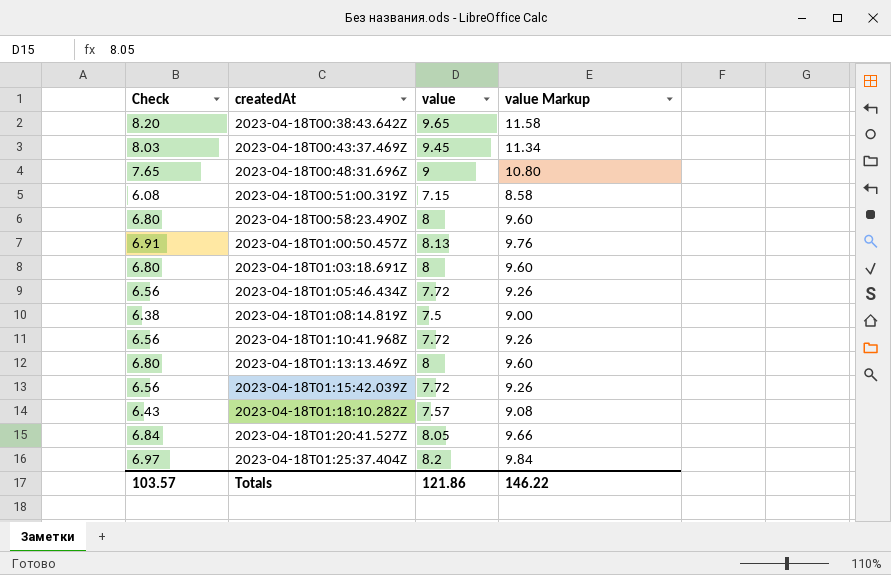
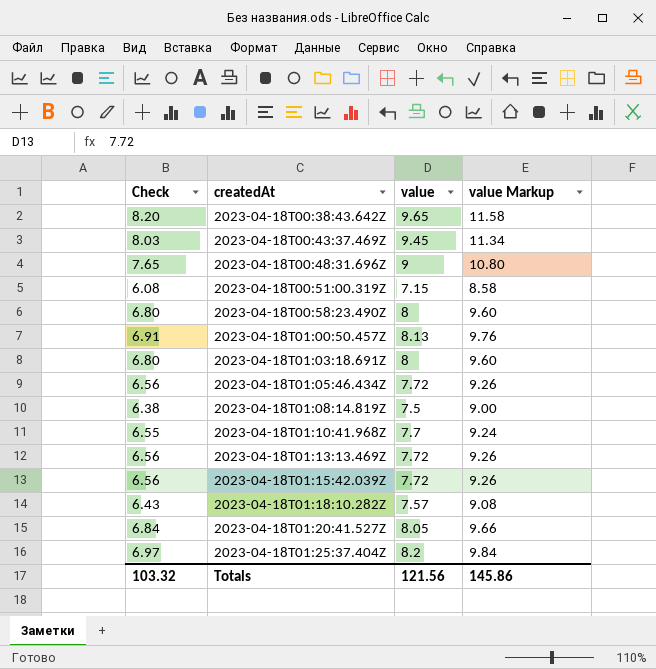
2023-04-18T01:10:41.968Z | Check: 6.56 -> 6.55
2023-04-18T01:10:41.968Z | value: 7.72 -> 7.7
2023-04-18T01:10:41.968Z | value Markup: 9.26 -> 9.24
2023-04-18T01:13:13.469Z | Check: 6.80 -> 6.56
2023-04-18T01:13:13.469Z | value: 8 -> 7.72
2023-04-18T01:13:13.469Z | value Markup: 9.60 -> 9.26
Totals | Check: 103.57 -> 103.32
Totals | value: 121.86 -> 121.56
Totals | value Markup: 146.22 -> 145.86

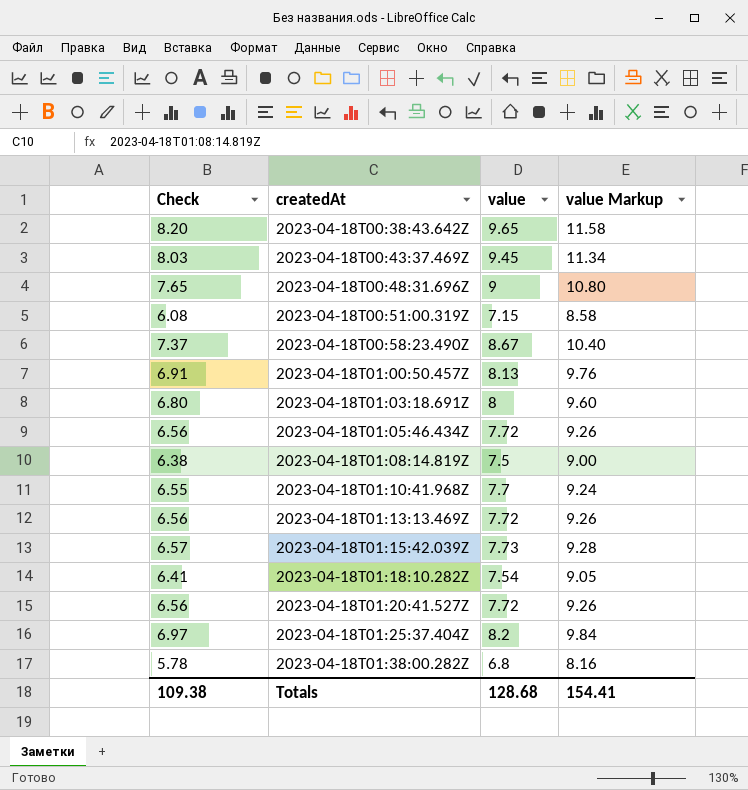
2023-04-18T00:58:23.490Z | Check: 6.80 -> 7.37
2023-04-18T00:58:23.490Z | value: 8 -> 8.67
2023-04-18T00:58:23.490Z | value Markup: 9.60 -> 10.40
2023-04-18T01:15:42.039Z | Check: 6.56 -> 6.57
2023-04-18T01:15:42.039Z | value: 7.72 -> 7.73
2023-04-18T01:15:42.039Z | value Markup: 9.26 -> 9.28
2023-04-18T01:18:10.282Z | Check: 6.43 -> 6.41
2023-04-18T01:18:10.282Z | value: 7.57 -> 7.54
2023-04-18T01:18:10.282Z | value Markup: 9.08 -> 9.05
2023-04-18T01:20:41.527Z | Check: 6.84 -> 6.56
2023-04-18T01:20:41.527Z | value: 8.05 -> 7.72
2023-04-18T01:20:41.527Z | value Markup: 9.66 -> 9.26
row 2023-04-18T01:38:00.282Z: none -> 5.78 | 6.8 | 8.16
Totals | Check: 103.32 -> 109.38
Totals | value: 121.56 -> 128.68
Totals | value Markup: 145.86 -> 154.41

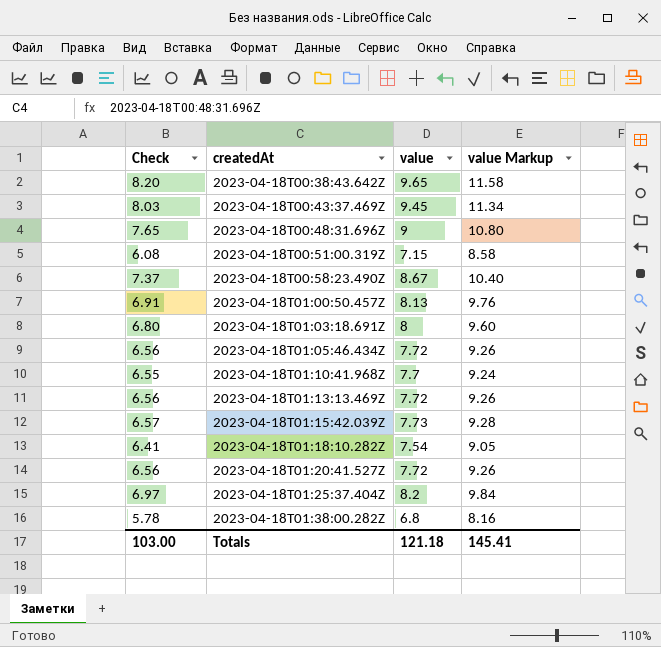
row 2023-04-18T01:08:14.819Z: 6.38 | 7.5 | 9.00 -> none
Totals | Check: 109.38 -> 103.00
Totals | value: 128.68 -> 121.18
Totals | value Markup: 154.41 -> 145.41

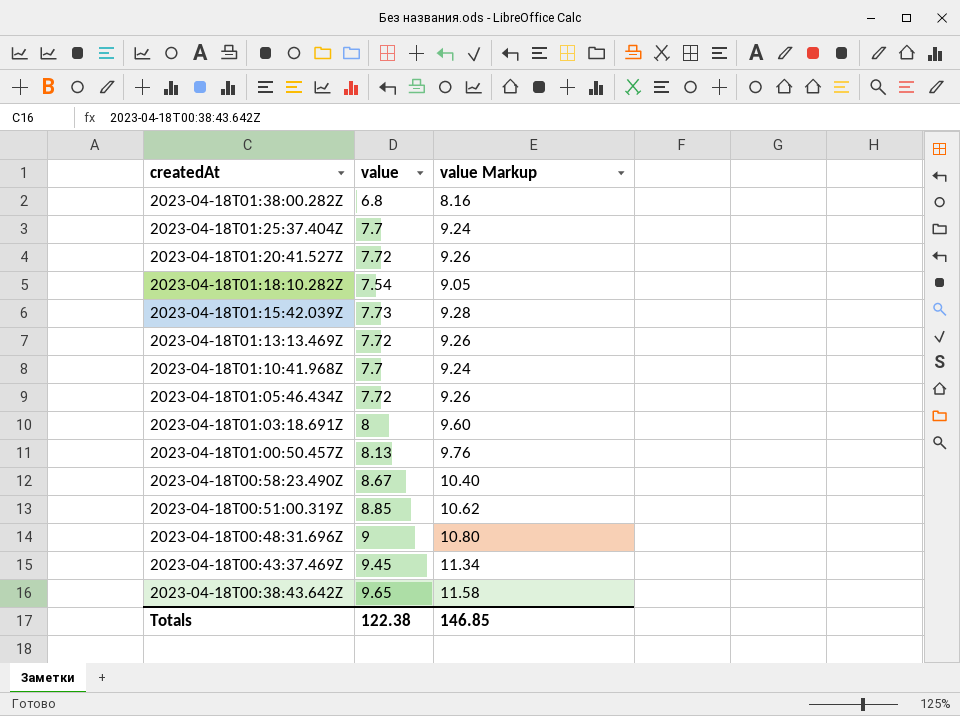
row order: createdAt ascending -> createdAt descending
column Check | formula: [value] * 0.85 -> none
2023-04-18T01:25:37.404Z | value: 8.2 -> 7.7
2023-04-18T01:25:37.404Z | value Markup: 9.84 -> 9.24
2023-04-18T00:51:00.319Z | value: 7.15 -> 8.85
2023-04-18T00:51:00.319Z | value Markup: 8.58 -> 10.62
Totals | value: 121.18 -> 122.38
Totals | value Markup: 145.41 -> 146.85

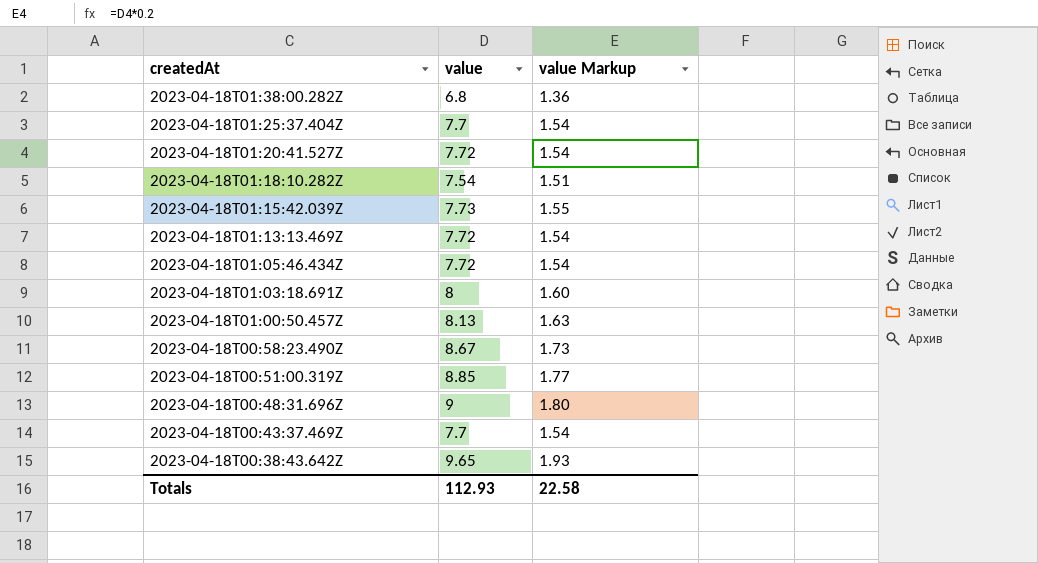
column value Markup | formula: [value] * 1.2 -> [value] * 0.2
row 2023-04-18T01:10:41.968Z: 7.7 | 9.24 -> none
2023-04-18T00:43:37.469Z | value: 9.45 -> 7.7
Totals | value: 122.38 -> 112.93
Totals | value Markup: 146.85 -> 22.58

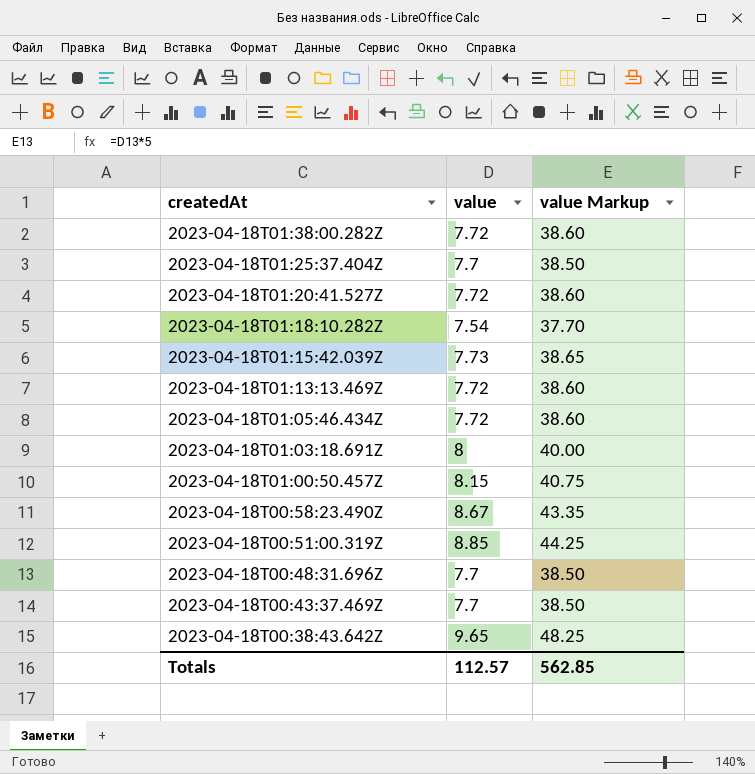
column value Markup | formula: [value] * 0.2 -> [value] * 5
2023-04-18T01:38:00.282Z | value: 6.8 -> 7.72
2023-04-18T01:00:50.457Z | value: 8.13 -> 8.15
2023-04-18T00:48:31.696Z | value: 9 -> 7.7
Totals | value: 112.93 -> 112.57
Totals | value Markup: 22.58 -> 562.85

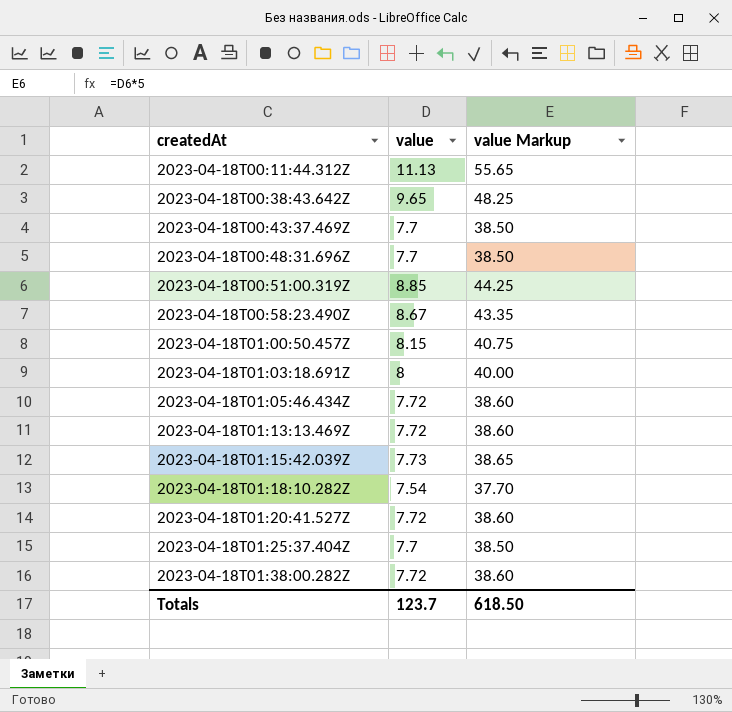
row order: createdAt descending -> createdAt ascending
row 2023-04-18T00:11:44.312Z: none -> 11.13 | 55.65
Totals | value: 112.57 -> 123.7
Totals | value Markup: 562.85 -> 618.50

